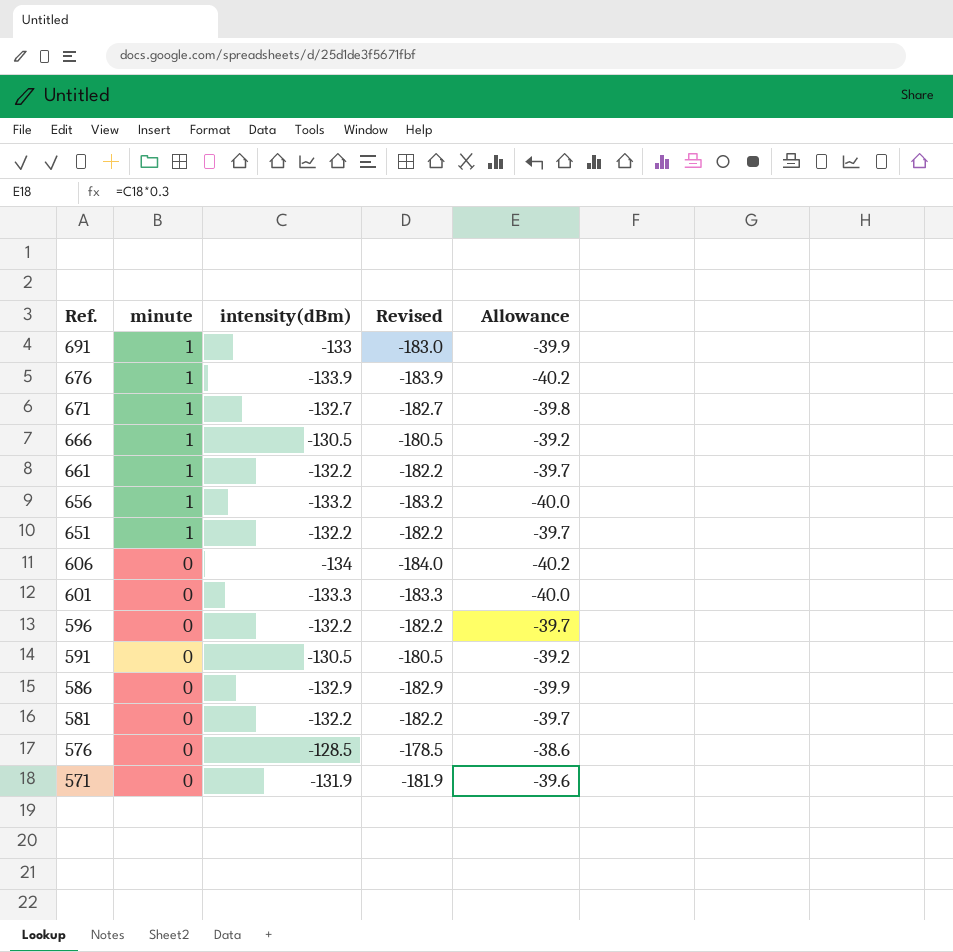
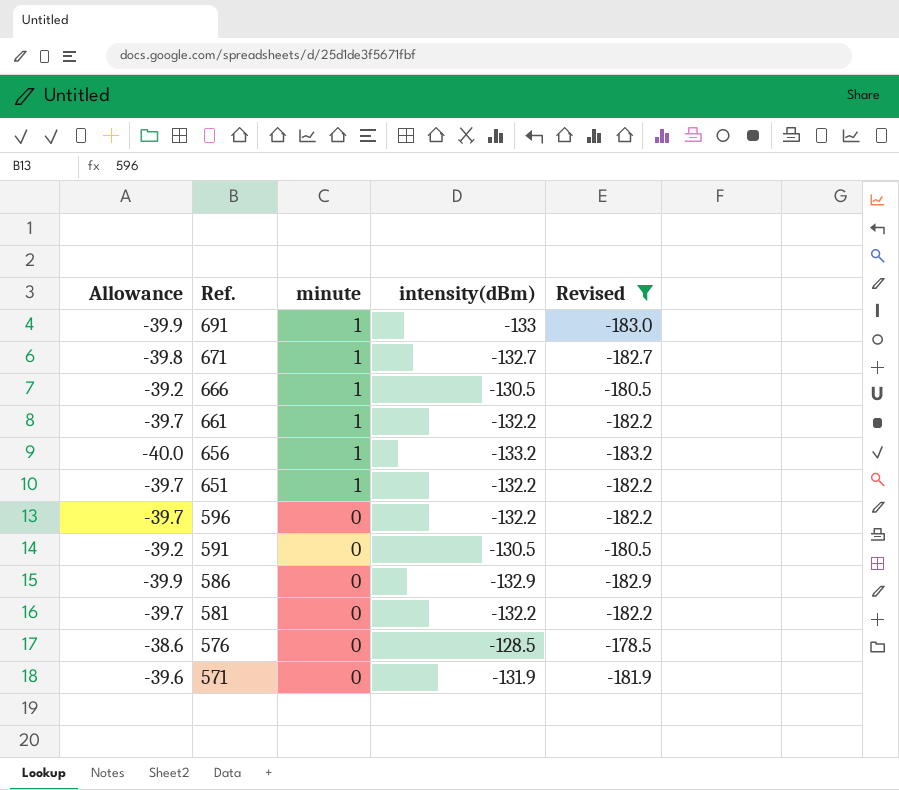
filter: none -> Revised >= -183.2
column Allowance | position: 5 -> 1

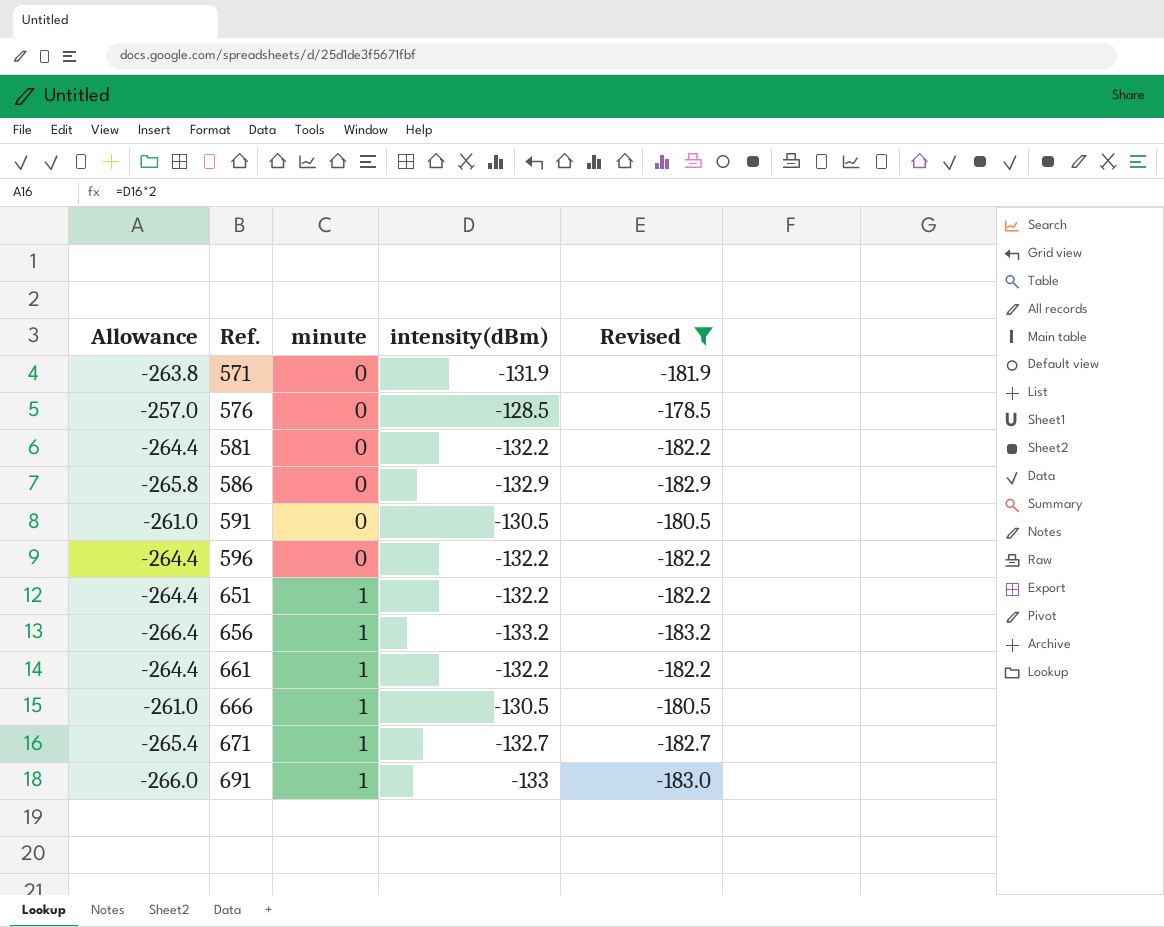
row order: Ref. descending -> Ref. ascending
column Allowance | formula: [intensity(dBm)] * 0.3 -> [intensity(dBm)] * 2

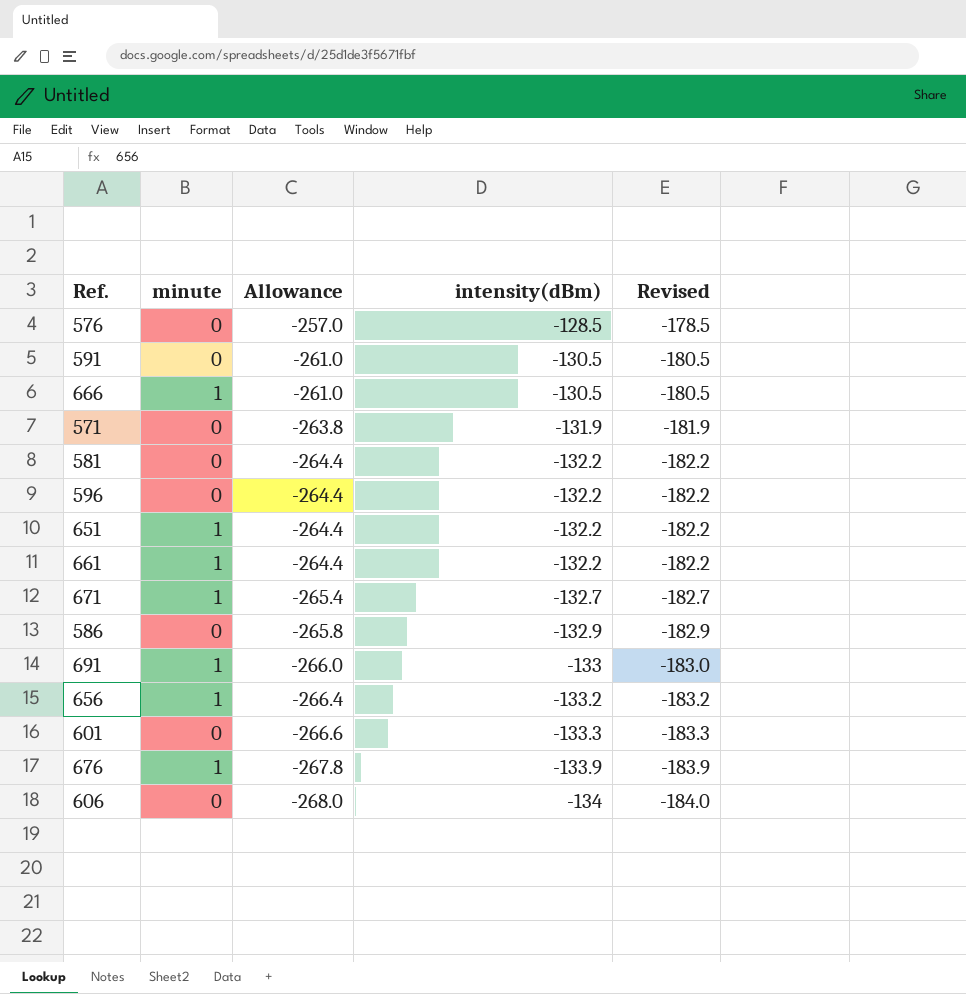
filter: Revised >= -183.2 -> none
row order: Ref. ascending -> Allowance descending
column Allowance | position: 1 -> 3

